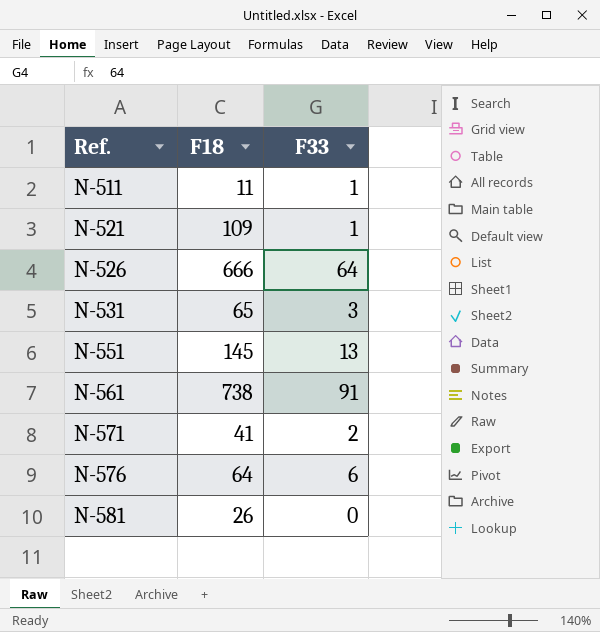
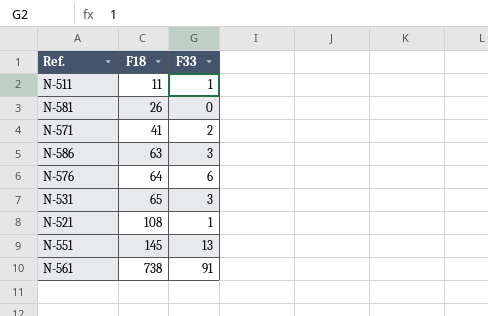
row order: Ref. ascending -> F18 ascending
row N-526: 666 | 64 -> none
row N-586: none -> 63 | 3
N-521 | F18: 109 -> 108

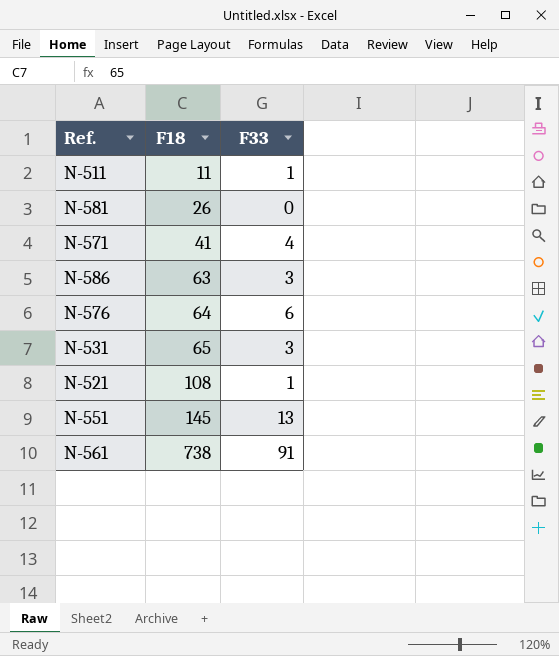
N-571 | F33: 2 -> 4

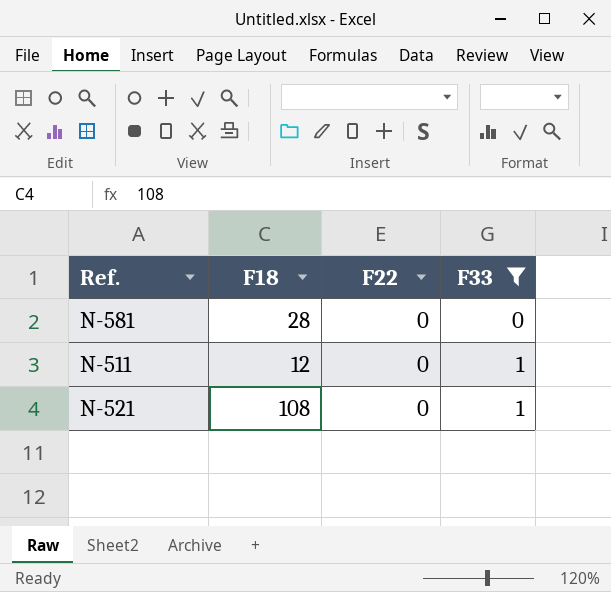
filter: none -> F33 <= 1
row order: F18 ascending -> F33 ascending
column F22 | position: none -> 3
N-581 | F18: 26 -> 28
N-511 | F18: 11 -> 12

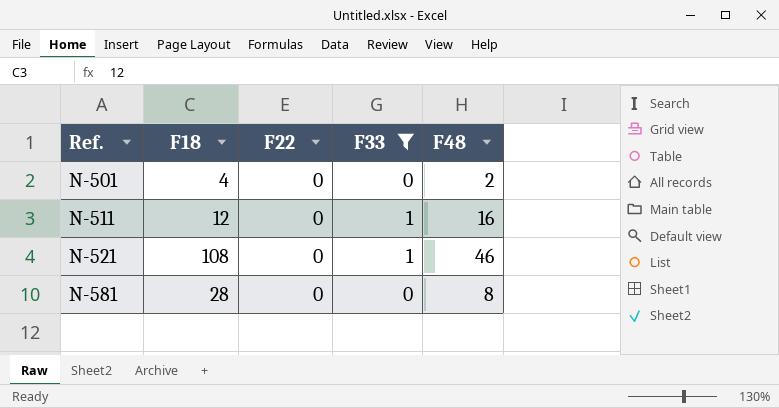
row order: F33 ascending -> Ref. ascending
column F48 | position: none -> 5
row N-501: none -> 4 | 0 | 0 | 2

